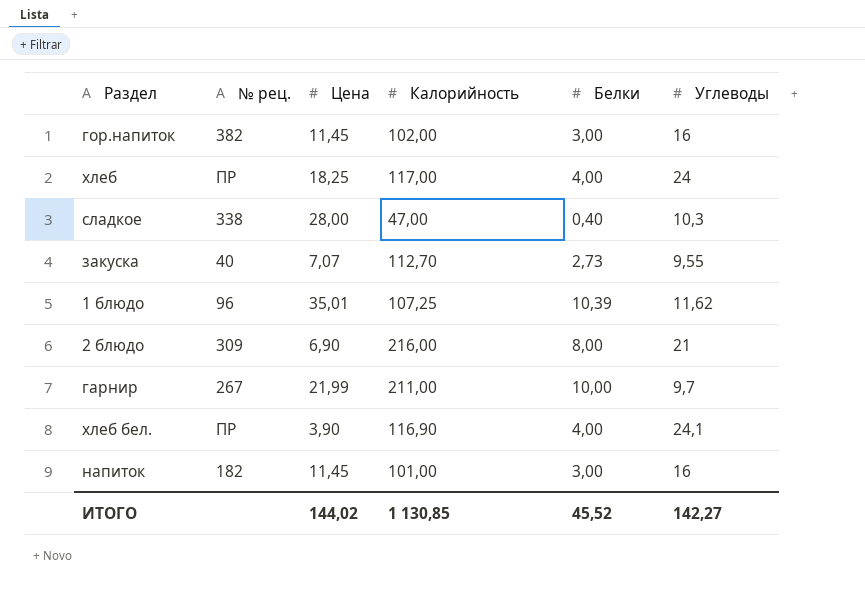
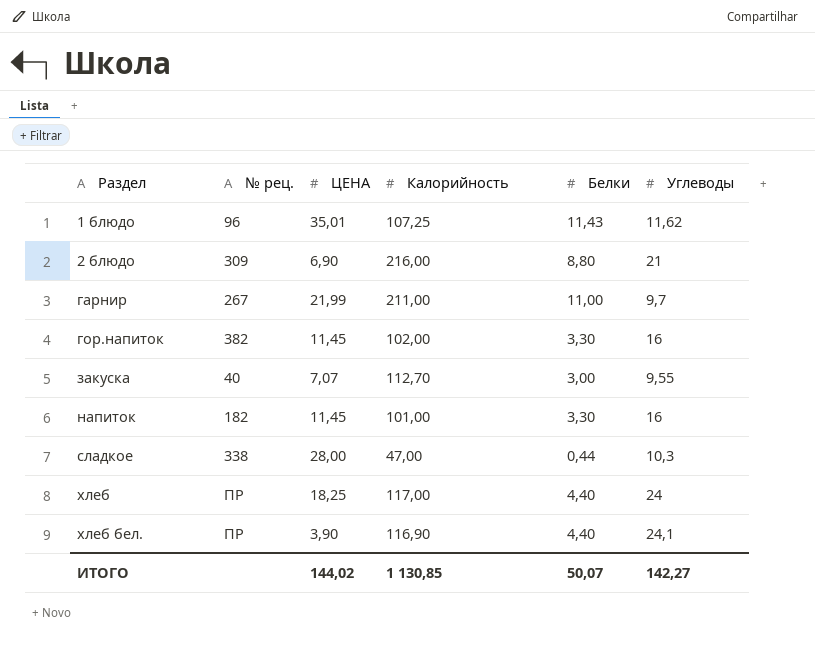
row order: none -> Раздел ascending
column name: Цена -> ЦЕНА
1 блюдо | Белки: 10,39 -> 11,43
2 блюдо | Белки: 8,00 -> 8,80
гарнир | Белки: 10,00 -> 11,00
гор.напиток | Белки: 3,00 -> 3,30
закуска | Белки: 2,73 -> 3,00
напиток | Белки: 3,00 -> 3,30
сладкое | Белки: 0,40 -> 0,44
хлеб | Белки: 4,00 -> 4,40
хлеб бел. | Белки: 4,00 -> 4,40
ИТОГО | Белки: 45,52 -> 50,07

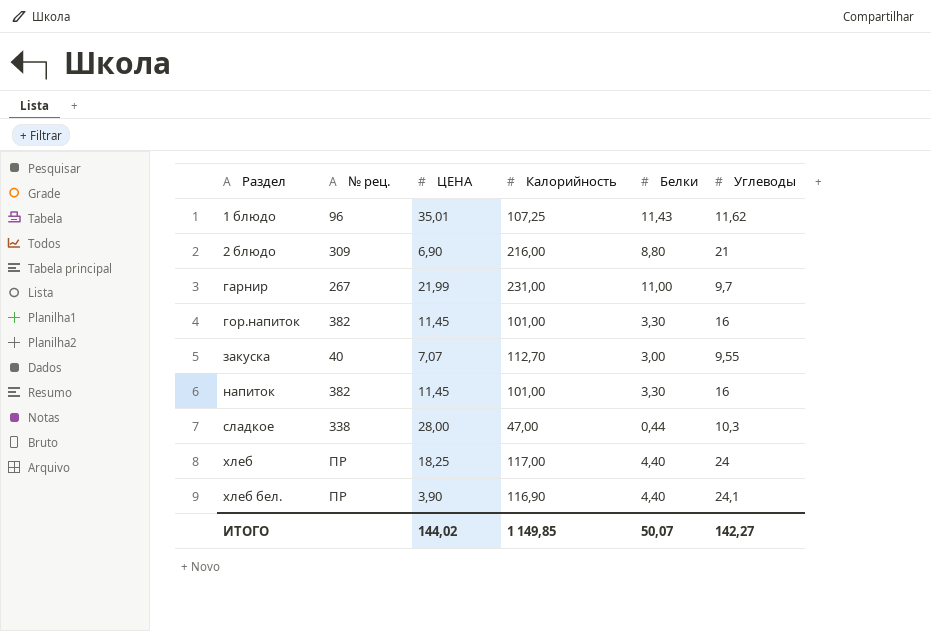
гарнир | Калорийность: 211,00 -> 231,00
гор.напиток | Калорийность: 102,00 -> 101,00
напиток | № рец.: 182 -> 382
ИТОГО | Калорийность: 1 130,85 -> 1 149,85

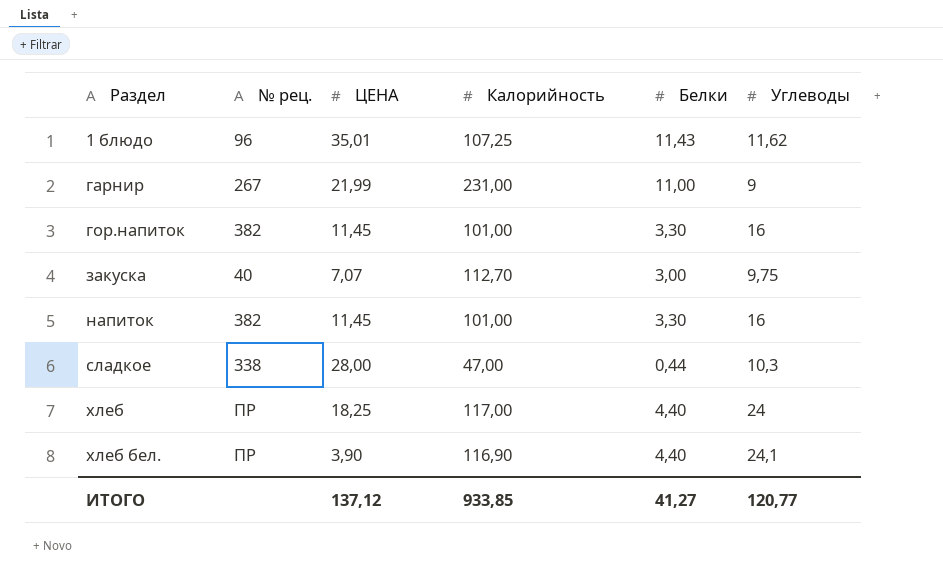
row 2 блюдо: 309 | 6,90 | 216,00 | 8,80 | 21 -> none
гарнир | Углеводы: 9,7 -> 9
закуска | Углеводы: 9,55 -> 9,75
ИТОГО | ЦЕНА: 144,02 -> 137,12
ИТОГО | Калорийность: 1 149,85 -> 933,85
ИТОГО | Белки: 50,07 -> 41,27
ИТОГО | Углеводы: 142,27 -> 120,77

